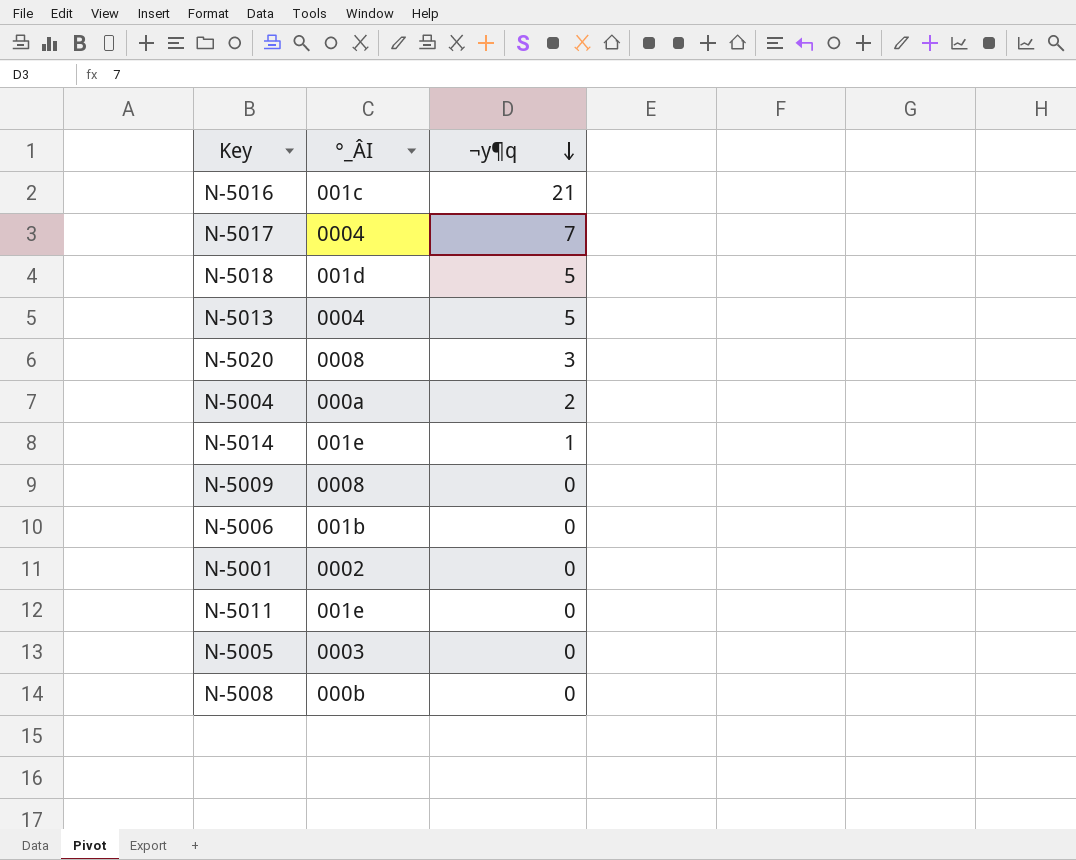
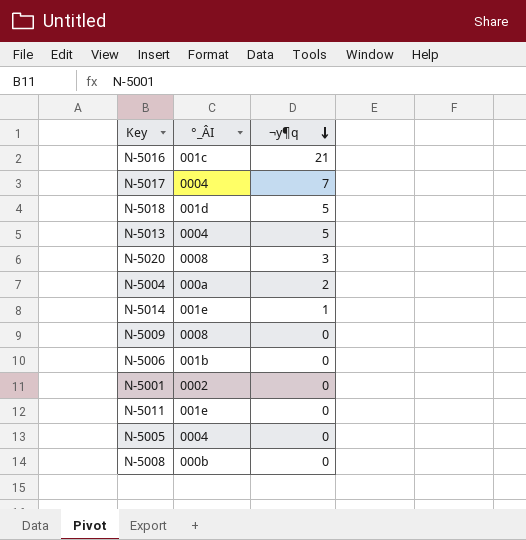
N-5005 | °_ÂI: 0003 -> 0004

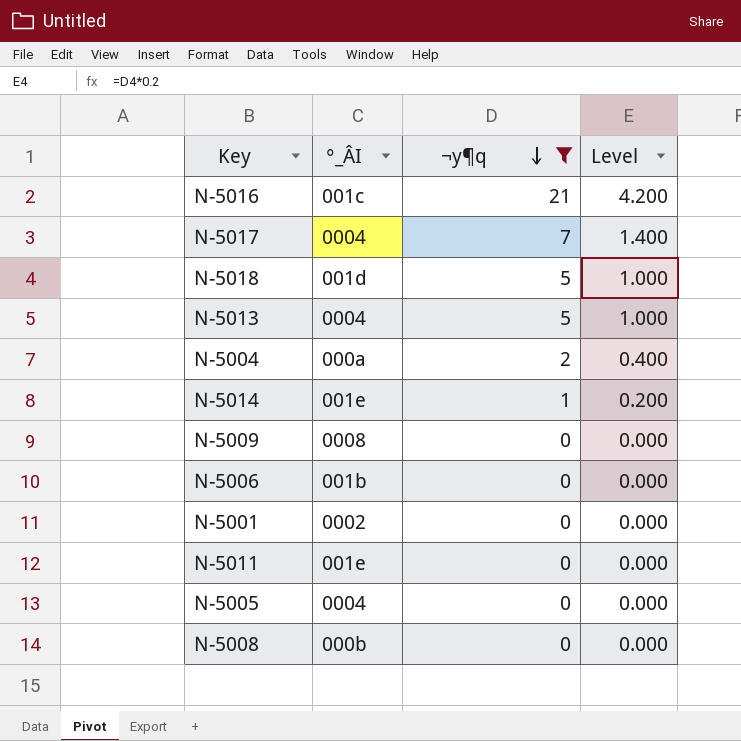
filter: none -> ¬y¶q != 3
column Level | formula: none -> [¬y¶q] * 0.2

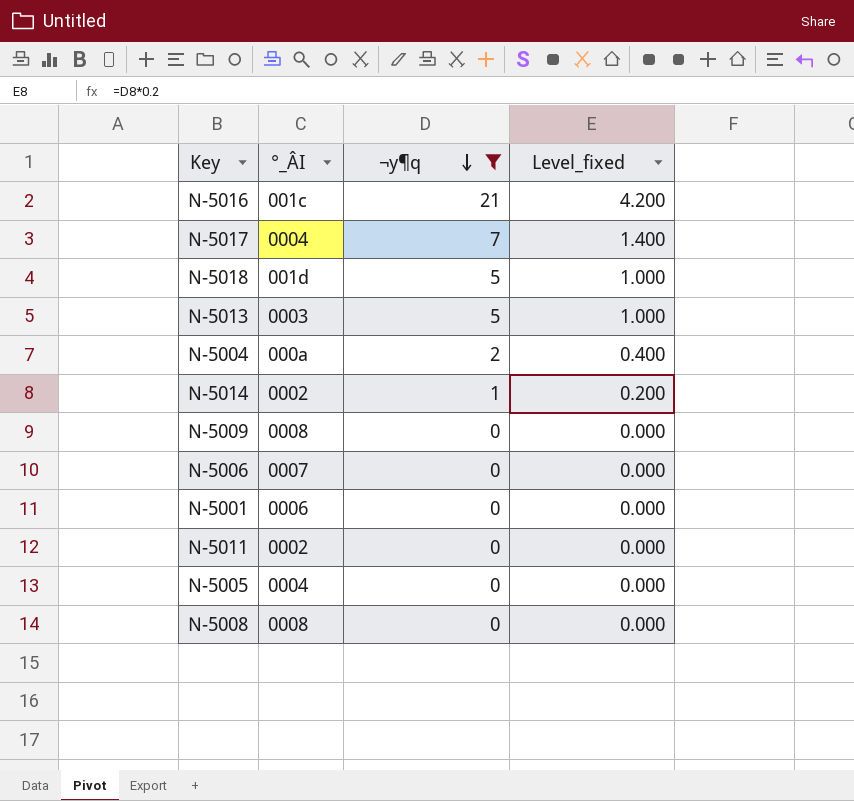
column name: Level -> Level_fixed
N-5013 | °_ÂI: 0004 -> 0003
N-5014 | °_ÂI: 001e -> 0002
N-5006 | °_ÂI: 001b -> 0007
N-5001 | °_ÂI: 0002 -> 0006
N-5011 | °_ÂI: 001e -> 0002
N-5008 | °_ÂI: 000b -> 0008

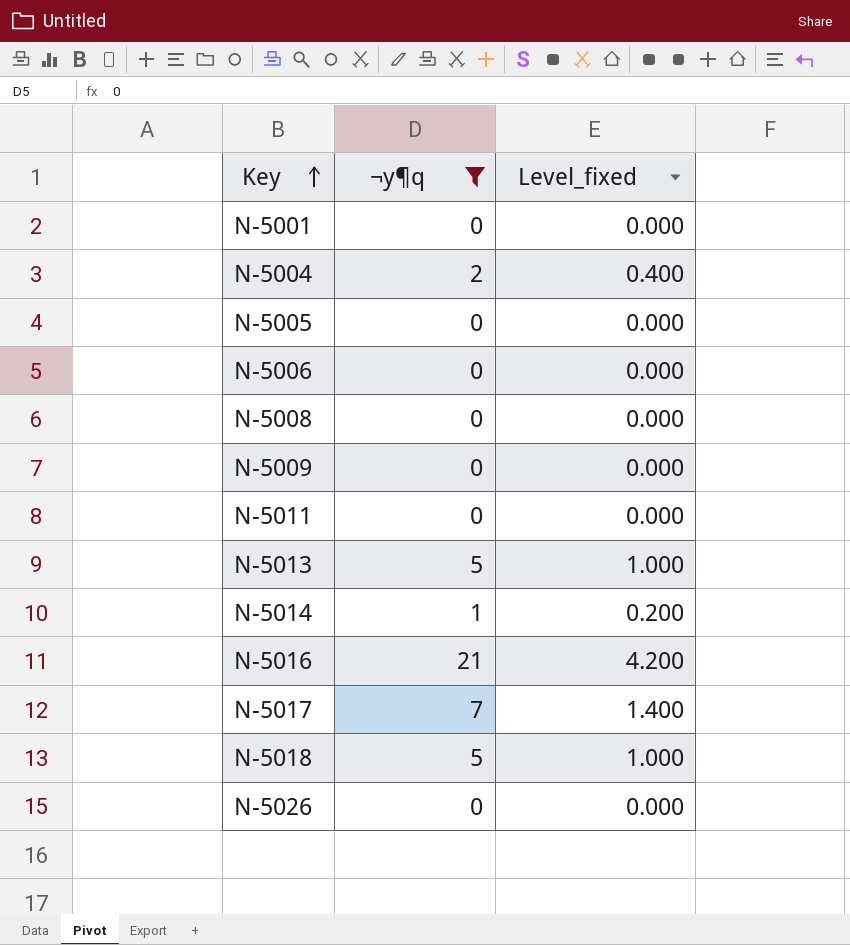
row order: ¬y¶q descending -> Key ascending
column °_ÂI | position: 2 -> none
row N-5026: none -> 0 | 0.000

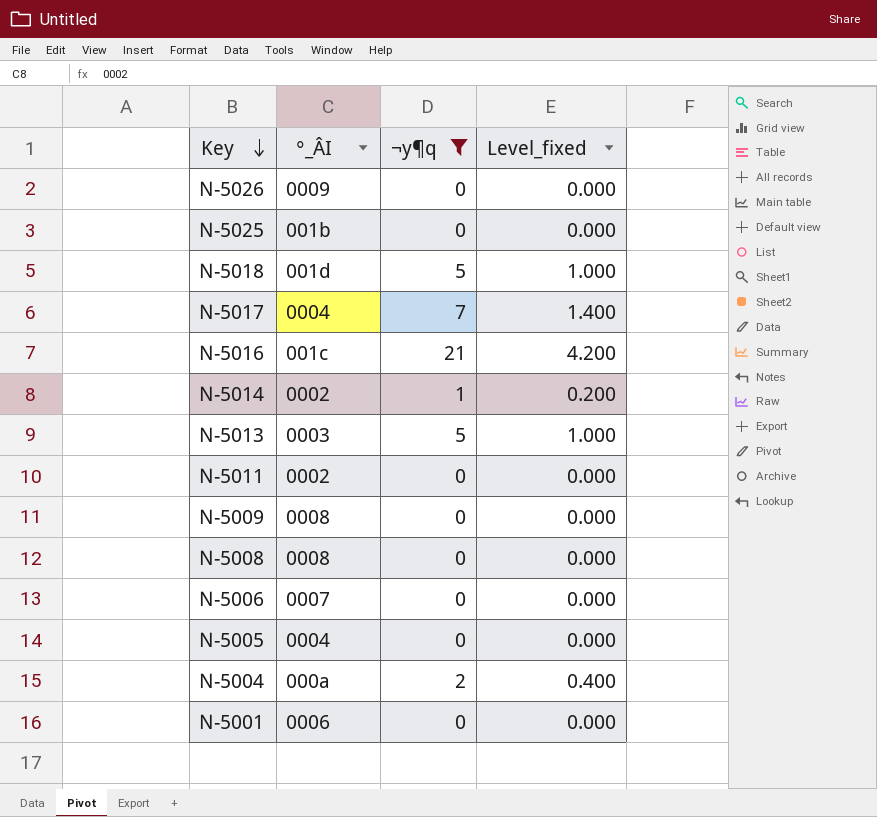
row order: Key ascending -> Key descending
column °_ÂI | position: none -> 2
row N-5025: none -> 001b | 0 | 0.000

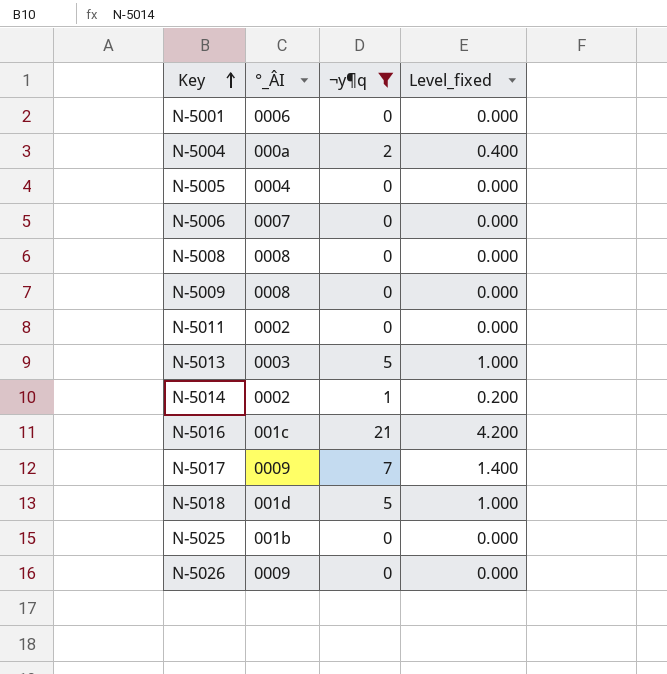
row order: Key descending -> Key ascending
N-5017 | °_ÂI: 0004 -> 0009

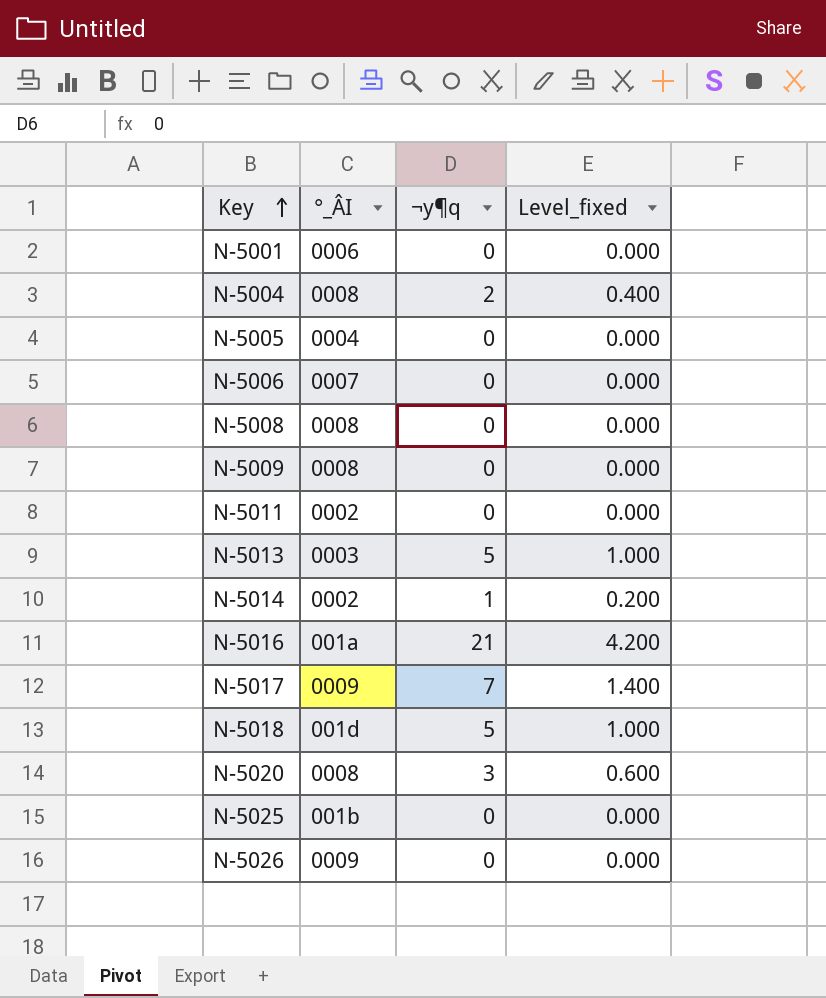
filter: ¬y¶q != 3 -> none
N-5004 | °_ÂI: 000a -> 0008
N-5016 | °_ÂI: 001c -> 001a

